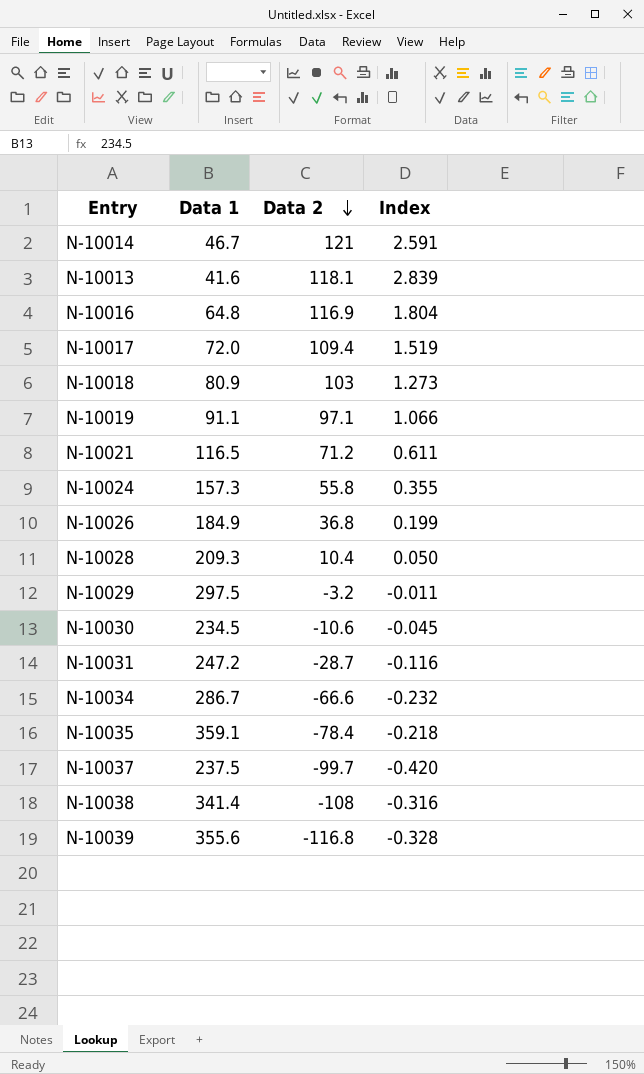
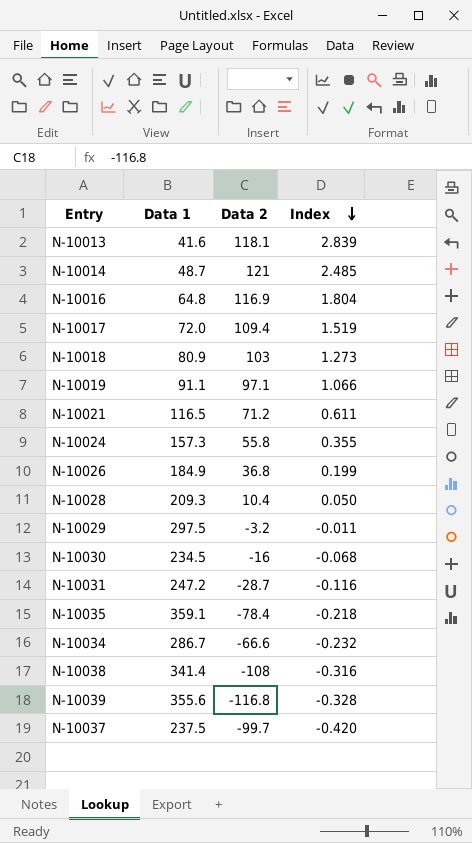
row order: Data 2 descending -> Index descending
N-10014 | Data 1: 46.7 -> 48.7
N-10014 | Index: 2.591 -> 2.485
N-10030 | Data 2: -10.6 -> -16
N-10030 | Index: -0.045 -> -0.068

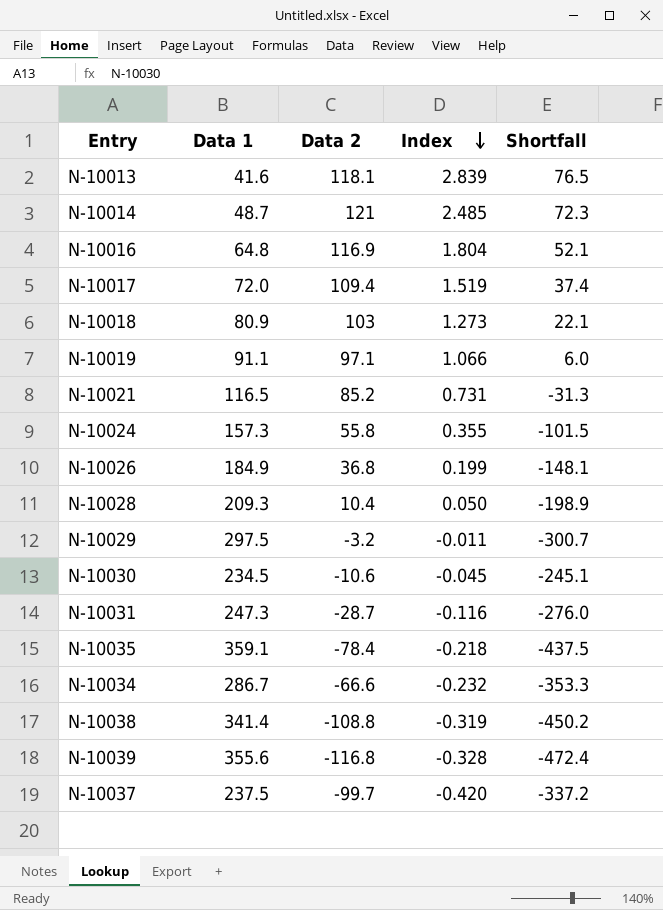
column Shortfall | formula: none -> [Data 2] - [Data 1]
N-10021 | Data 2: 71.2 -> 85.2
N-10021 | Index: 0.611 -> 0.731
N-10030 | Data 2: -16 -> -10.6
N-10030 | Index: -0.068 -> -0.045
N-10031 | Data 1: 247.2 -> 247.3
N-10038 | Data 2: -108 -> -108.8
N-10038 | Index: -0.316 -> -0.319

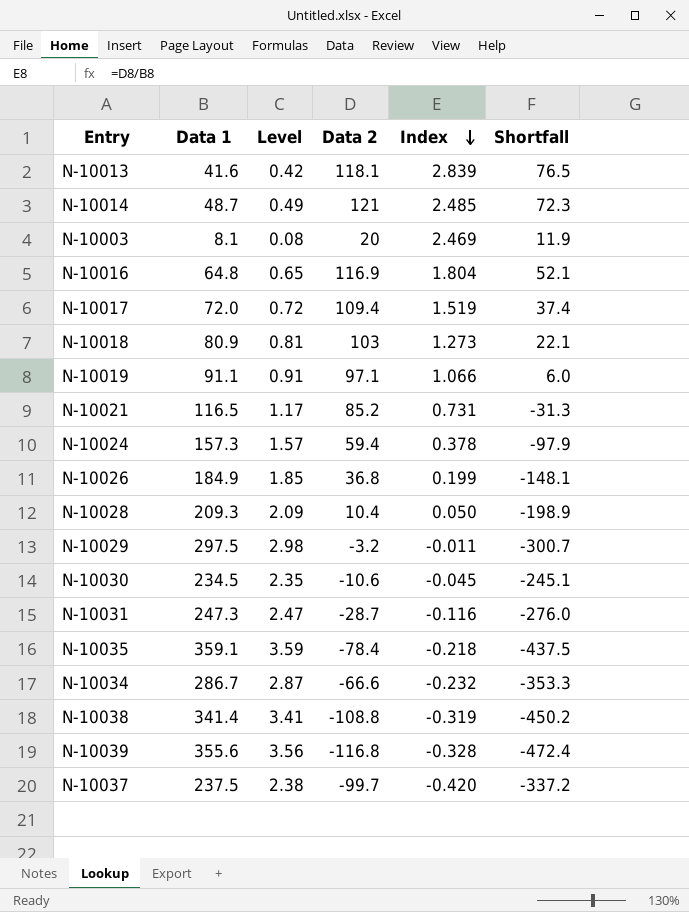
column Level | formula: none -> [Data 1] * 0.01
row N-10003: none -> 8.1 | 0.08 | 20 | 2.469 | 11.9
N-10024 | Data 2: 55.8 -> 59.4
N-10024 | Index: 0.355 -> 0.378
N-10024 | Shortfall: -101.5 -> -97.9

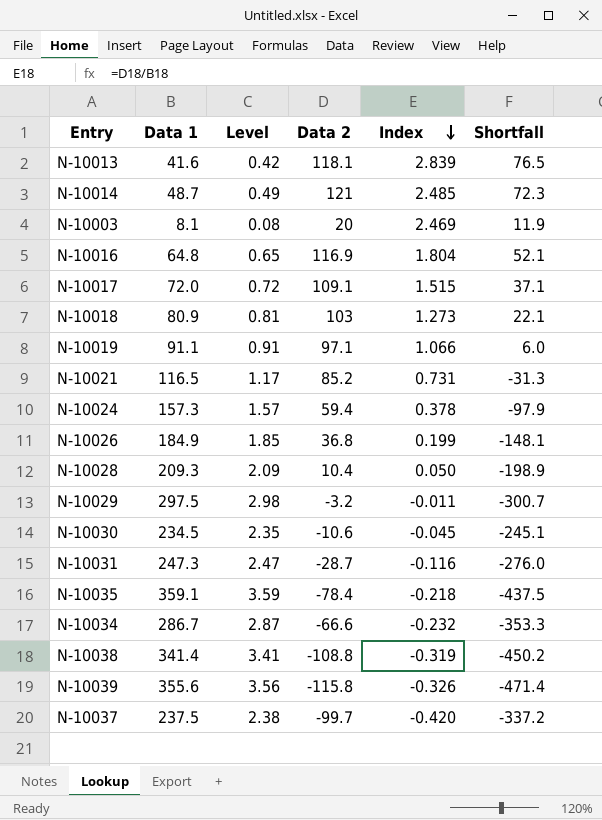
N-10017 | Data 2: 109.4 -> 109.1
N-10017 | Index: 1.519 -> 1.515
N-10017 | Shortfall: 37.4 -> 37.1
N-10039 | Data 2: -116.8 -> -115.8
N-10039 | Index: -0.328 -> -0.326
N-10039 | Shortfall: -472.4 -> -471.4

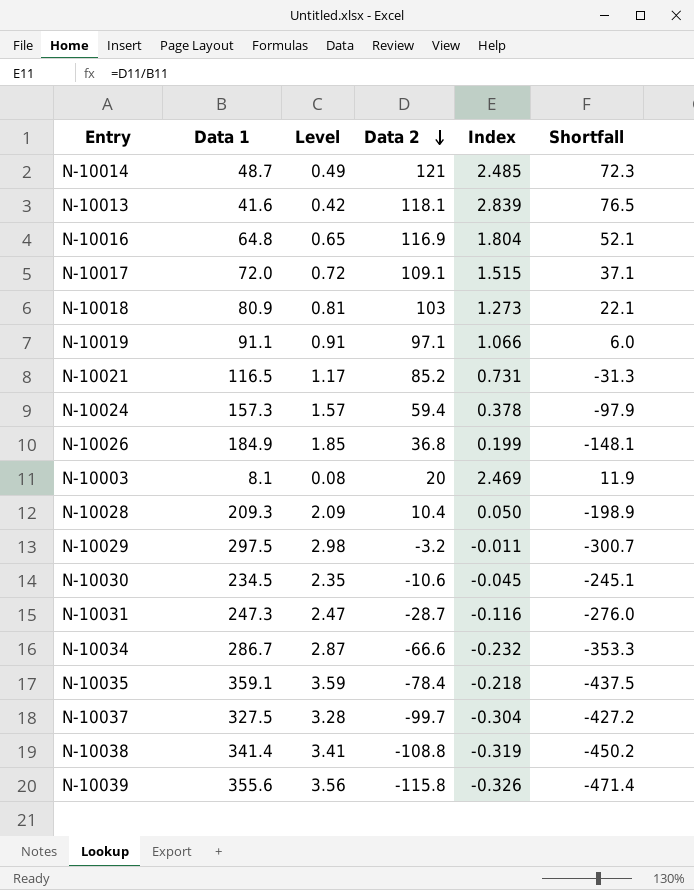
row order: Index descending -> Data 2 descending
N-10037 | Data 1: 237.5 -> 327.5
N-10037 | Level: 2.38 -> 3.28
N-10037 | Index: -0.420 -> -0.304
N-10037 | Shortfall: -337.2 -> -427.2

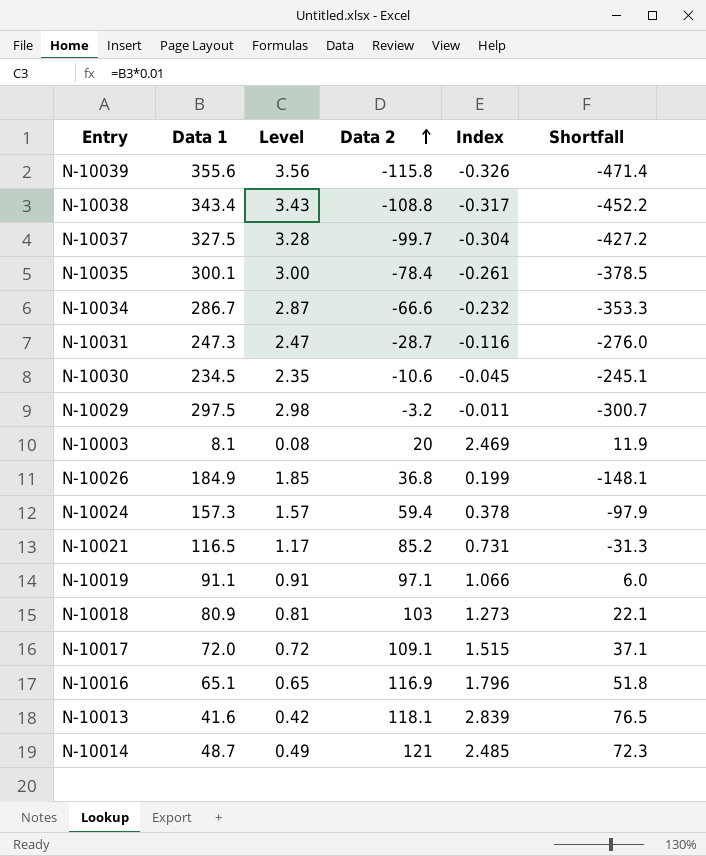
row order: Data 2 descending -> Data 2 ascending
row N-10028: 209.3 | 2.09 | 10.4 | 0.050 | -198.9 -> none
N-10038 | Data 1: 341.4 -> 343.4
N-10038 | Level: 3.41 -> 3.43
N-10038 | Index: -0.319 -> -0.317
N-10038 | Shortfall: -450.2 -> -452.2
N-10035 | Data 1: 359.1 -> 300.1
N-10035 | Level: 3.59 -> 3.00
N-10035 | Index: -0.218 -> -0.261
N-10035 | Shortfall: -437.5 -> -378.5
N-10016 | Data 1: 64.8 -> 65.1
N-10016 | Index: 1.804 -> 1.796
N-10016 | Shortfall: 52.1 -> 51.8

